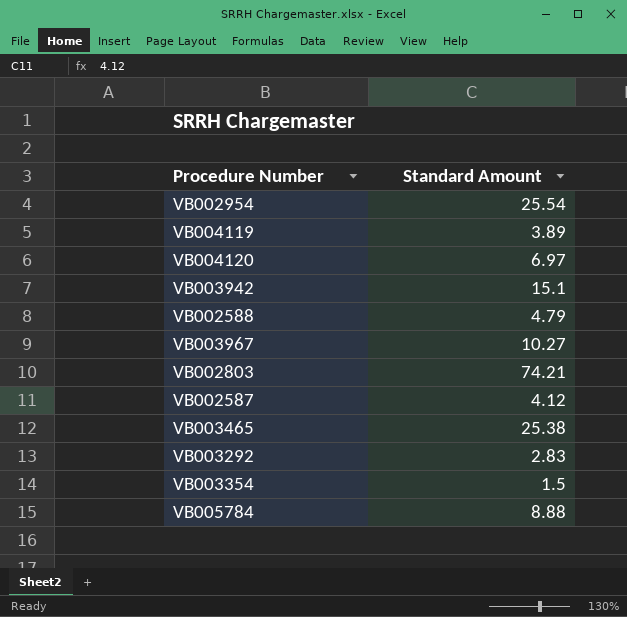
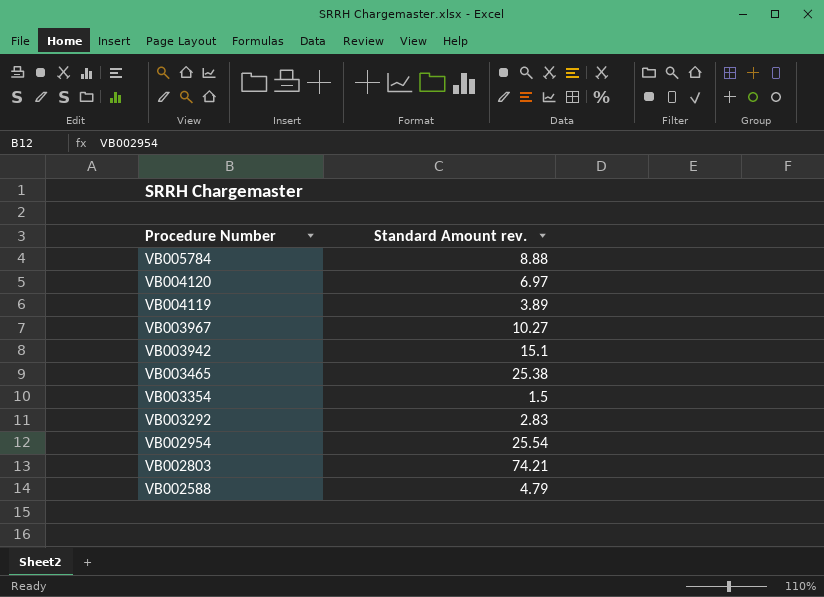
row order: none -> Procedure Number descending
column name: Standard Amount -> Standard Amount rev.
row VB002587: 4.12 -> none

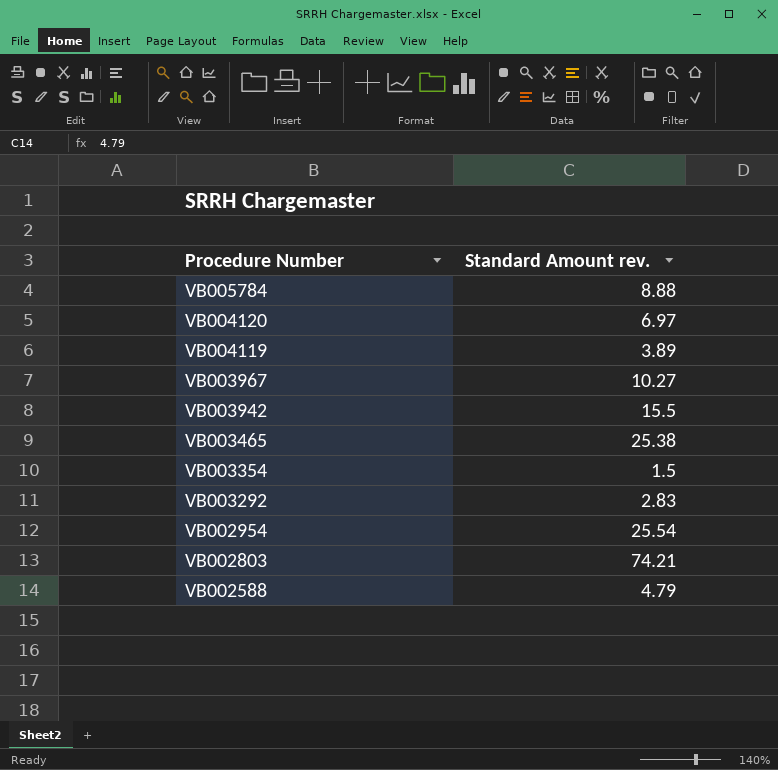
VB003942 | Standard Amount rev.: 15.1 -> 15.5

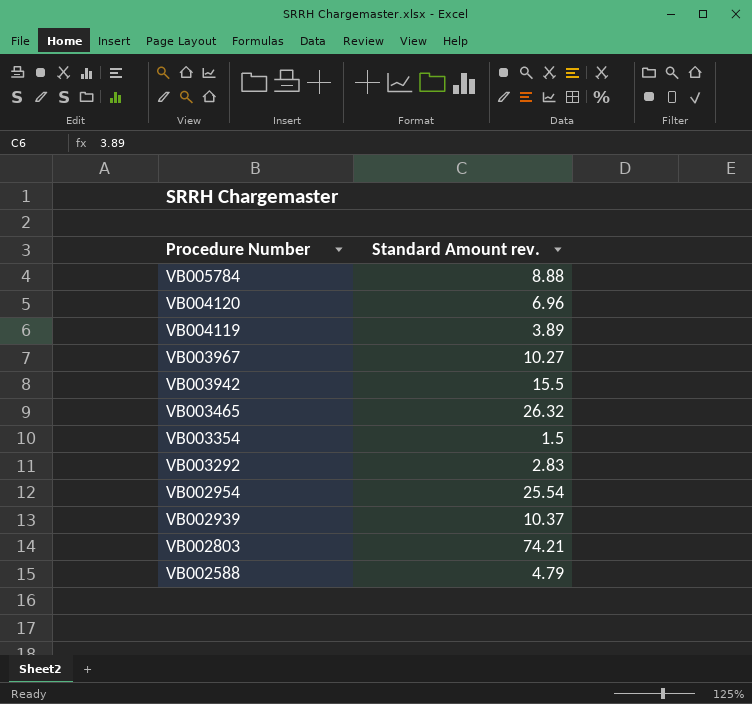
VB004120 | Standard Amount rev.: 6.97 -> 6.96
VB003465 | Standard Amount rev.: 25.38 -> 26.32
row VB002939: none -> 10.37

